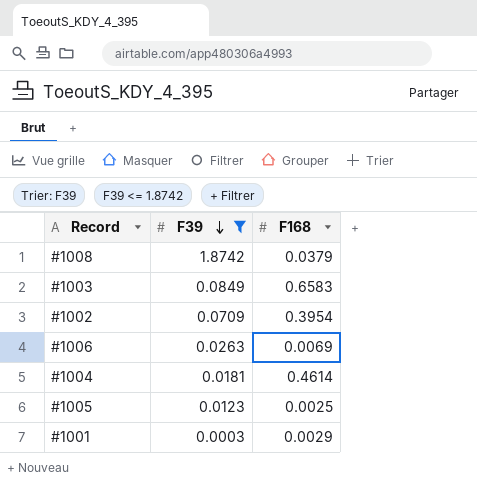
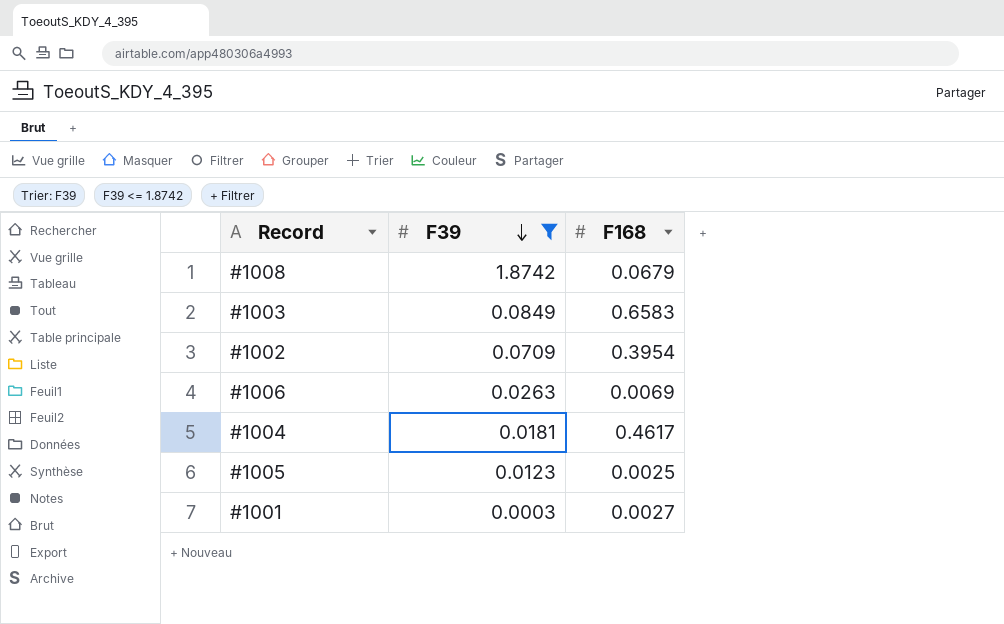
#1008 | F168: 0.0379 -> 0.0679
#1004 | F168: 0.4614 -> 0.4617
#1001 | F168: 0.0029 -> 0.0027

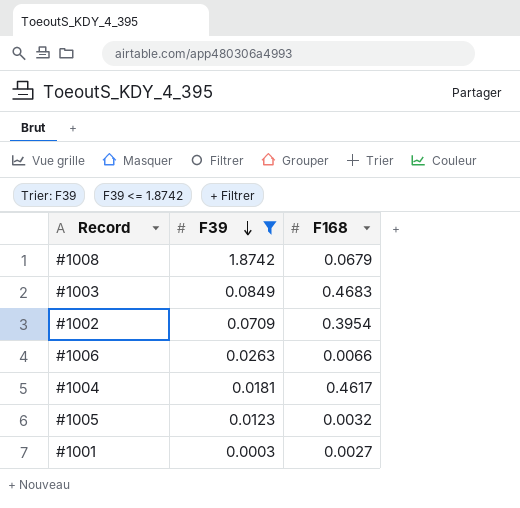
#1003 | F168: 0.6583 -> 0.4683
#1006 | F168: 0.0069 -> 0.0066
#1005 | F168: 0.0025 -> 0.0032

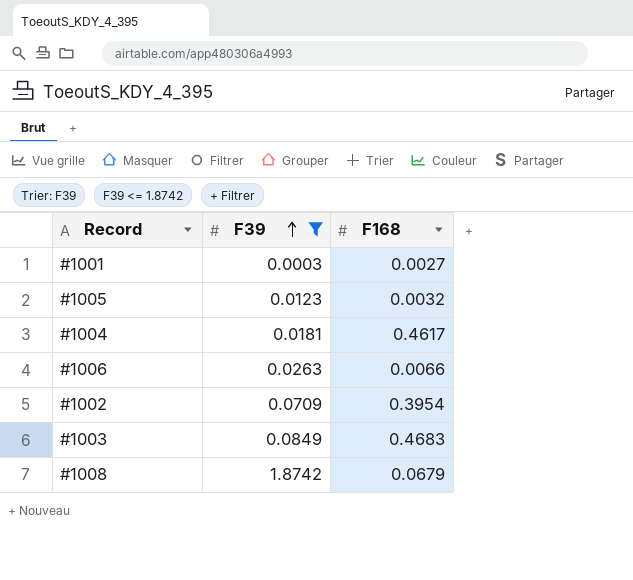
row order: F39 descending -> F39 ascending

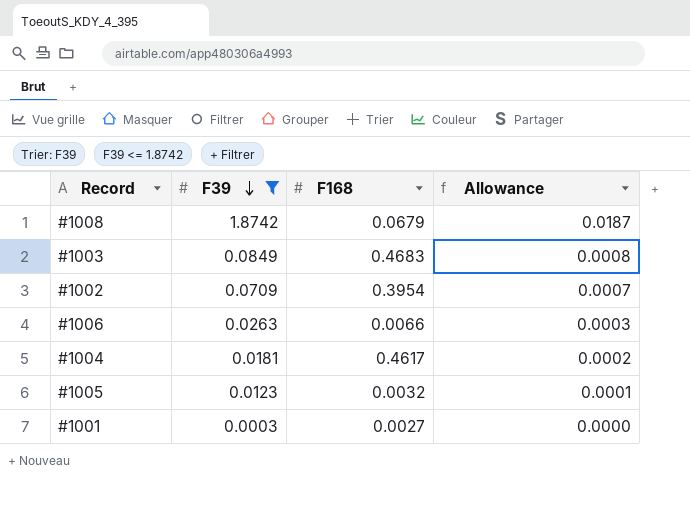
row order: F39 ascending -> F39 descending
column Allowance | formula: none -> [F39] * 0.01

